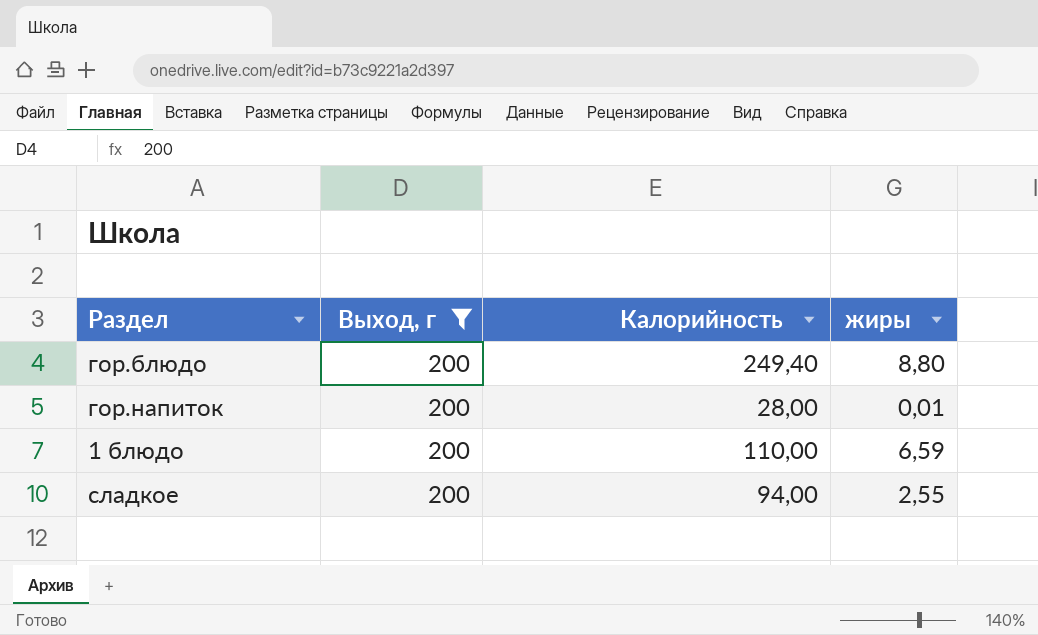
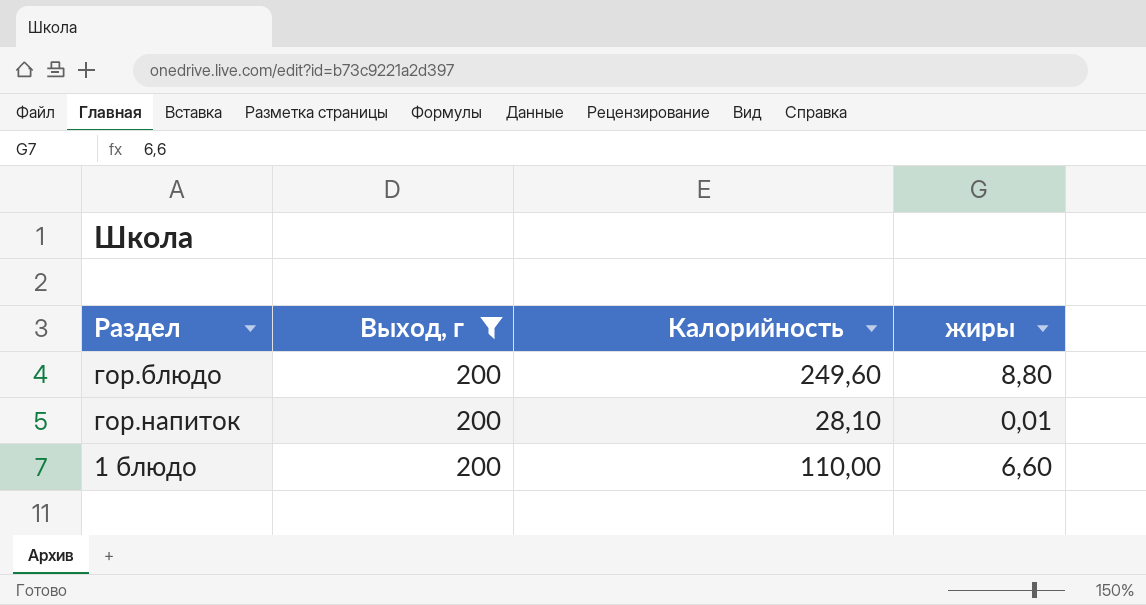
row сладкое: 200 | 94,00 | 2,55 -> none
гор.блюдо | Калорийность: 249,40 -> 249,60
гор.напиток | Калорийность: 28,00 -> 28,10
1 блюдо | жиры: 6,59 -> 6,60

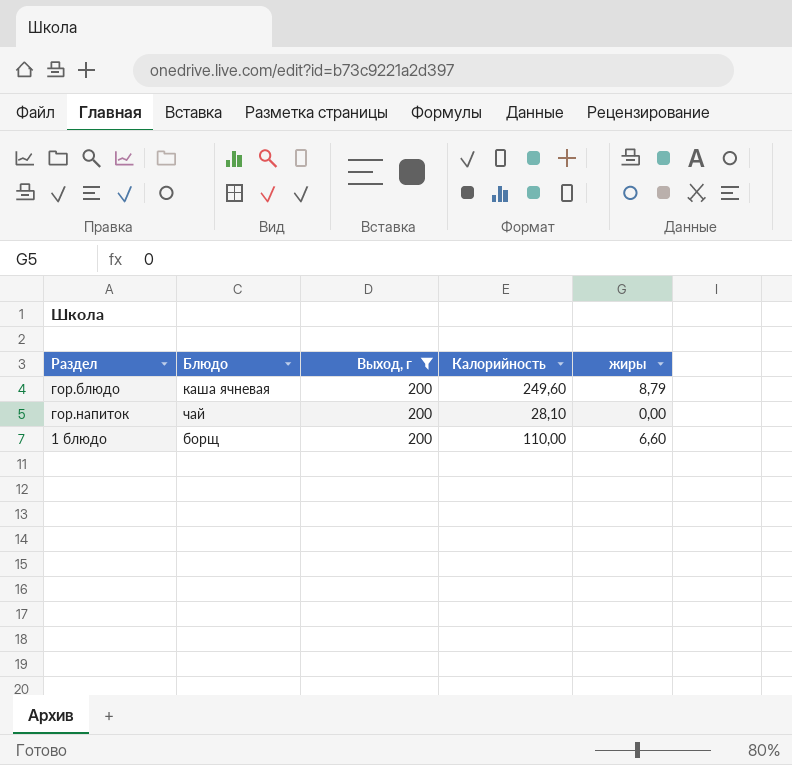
column Блюдо | position: none -> 2
гор.блюдо | жиры: 8,80 -> 8,79
гор.напиток | жиры: 0,01 -> 0,00

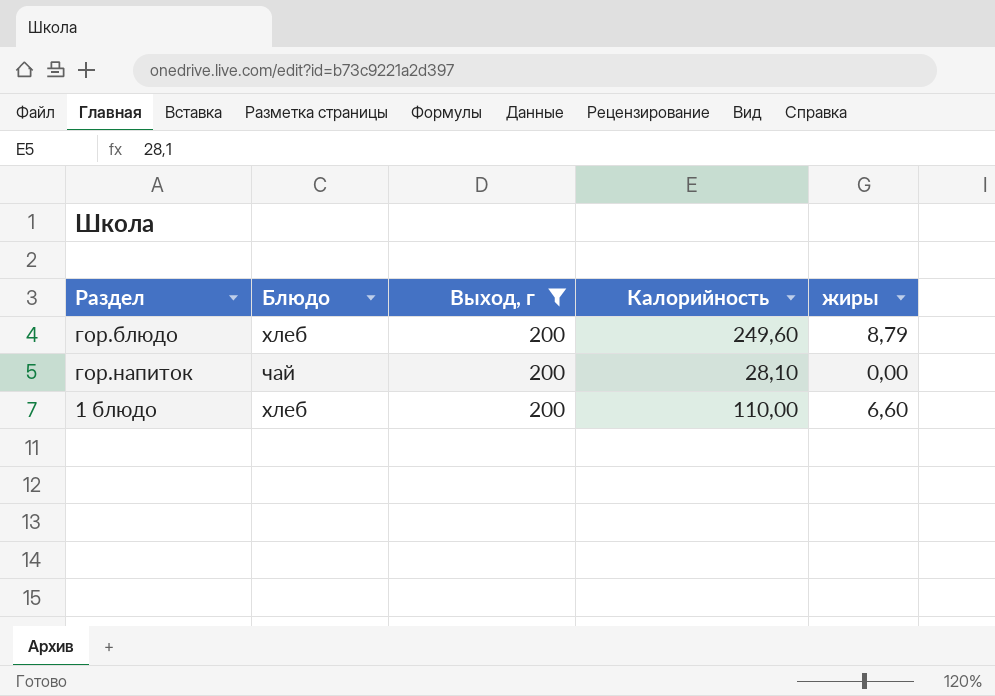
гор.блюдо | Блюдо: каша ячневая -> хлеб
1 блюдо | Блюдо: борщ -> хлеб

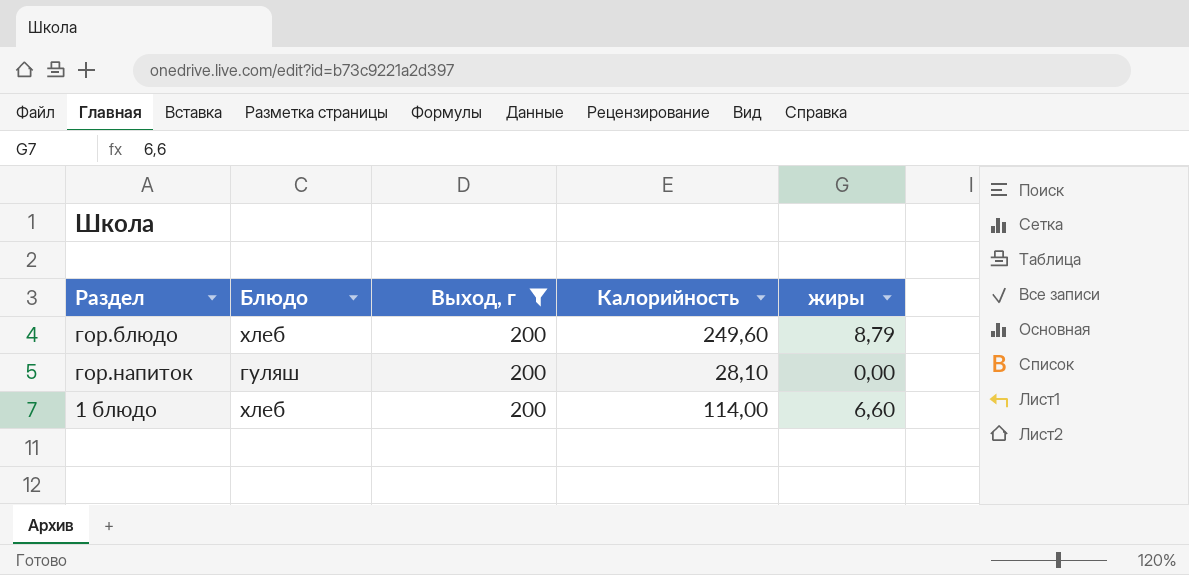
гор.напиток | Блюдо: чай -> гуляш
1 блюдо | Калорийность: 110,00 -> 114,00

